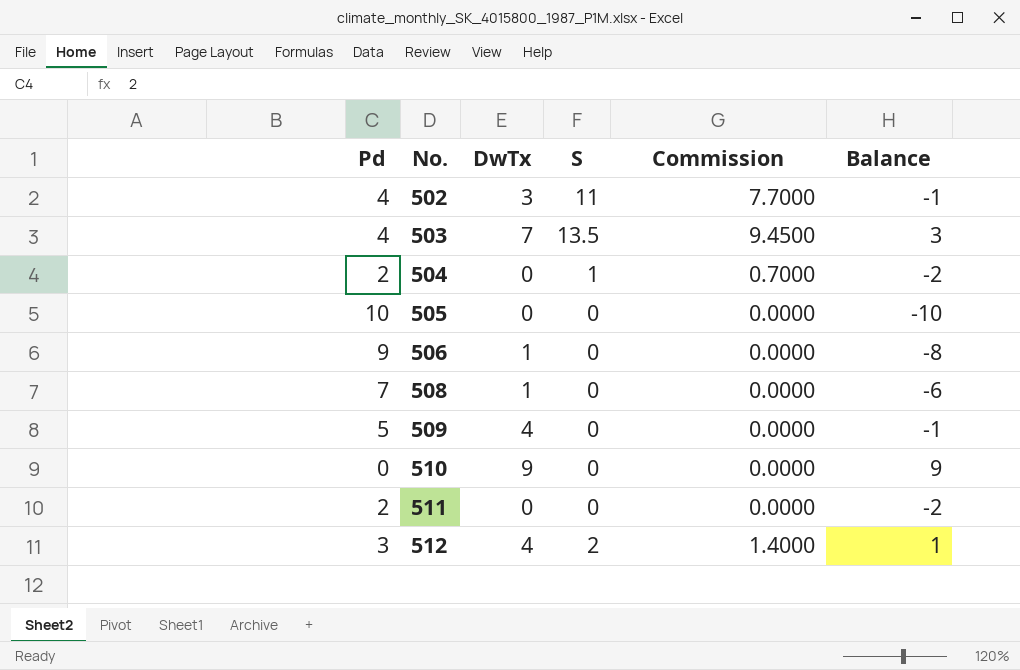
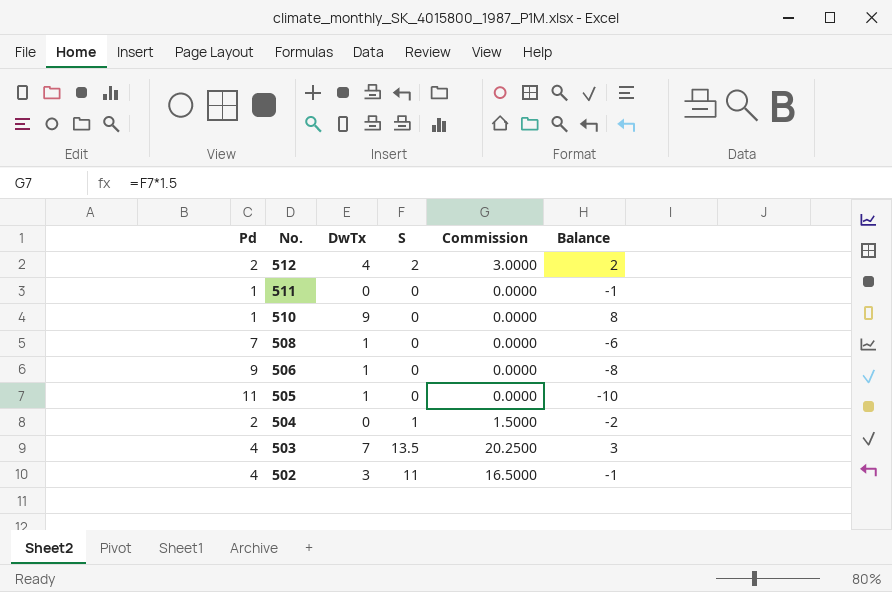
row order: No. ascending -> No. descending
column Commission | formula: [S] * 0.7 -> [S] * 1.5
row 509: 5 | 4 | 0 | 0.0000 | -1 -> none
512 | Pd: 3 -> 2
512 | Balance: 1 -> 2
511 | Pd: 2 -> 1
511 | Balance: -2 -> -1
510 | Pd: 0 -> 1
510 | Balance: 9 -> 8
505 | Pd: 10 -> 11
505 | DwTx: 0 -> 1

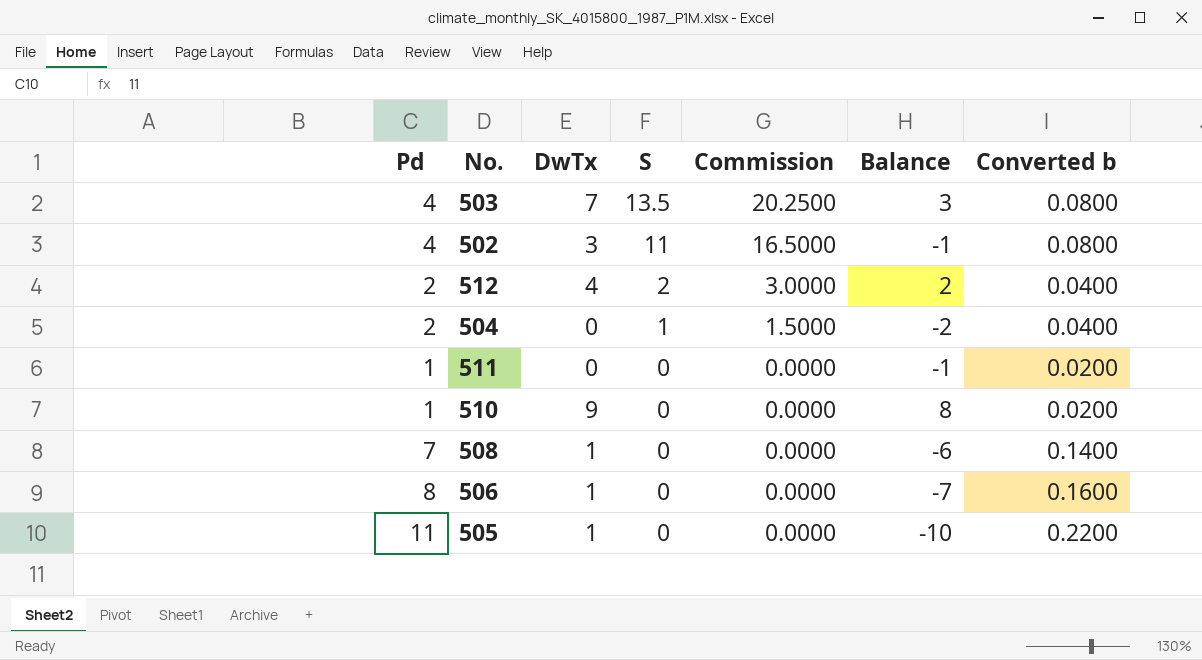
row order: No. descending -> S descending
column Converted b | formula: none -> [Pd] * 0.02
506 | Pd: 9 -> 8
506 | Balance: -8 -> -7

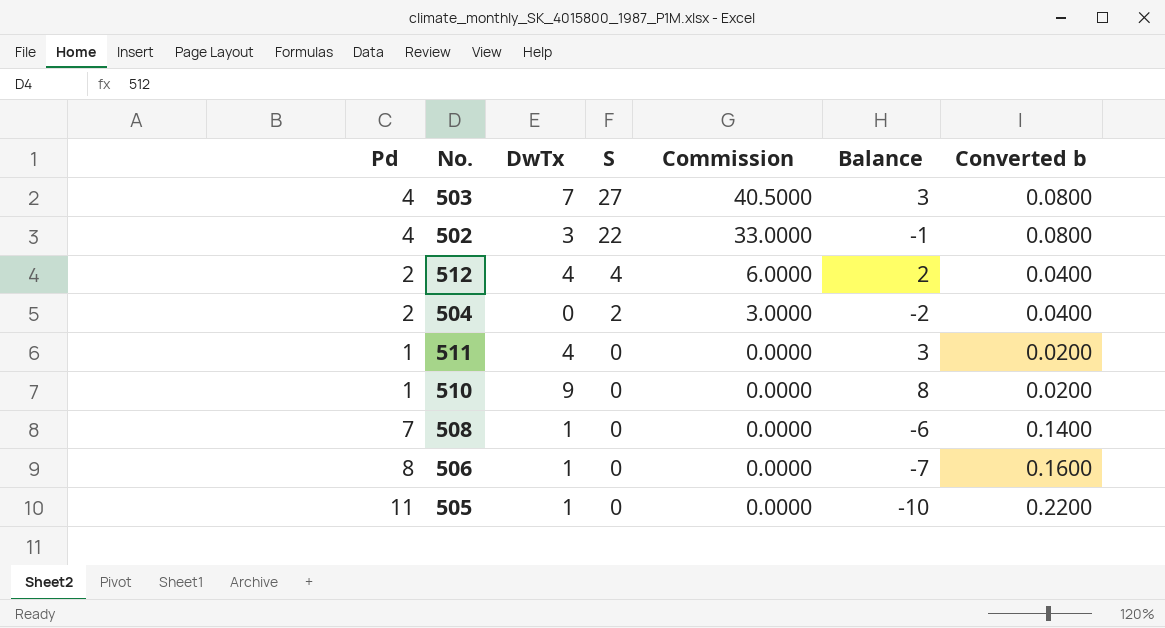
503 | S: 13.5 -> 27
503 | Commission: 20.2500 -> 40.5000
502 | S: 11 -> 22
502 | Commission: 16.5000 -> 33.0000
512 | S: 2 -> 4
512 | Commission: 3.0000 -> 6.0000
504 | S: 1 -> 2
504 | Commission: 1.5000 -> 3.0000
511 | DwTx: 0 -> 4
511 | Balance: -1 -> 3

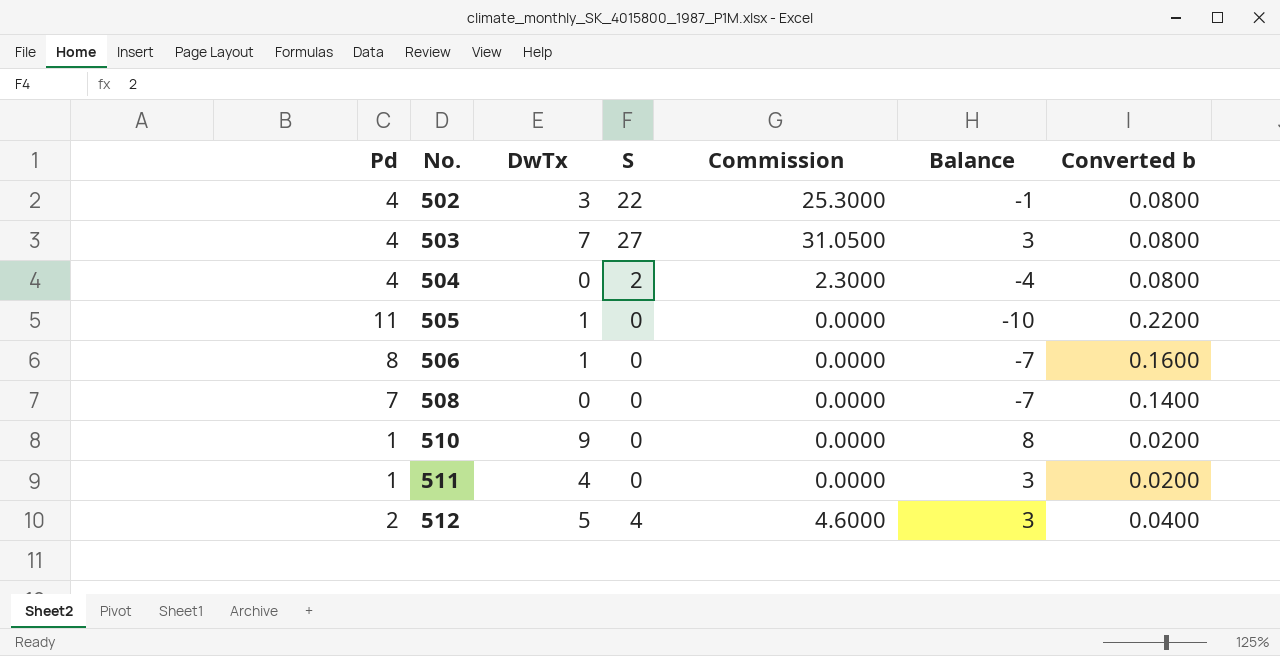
row order: S descending -> No. ascending
column Commission | formula: [S] * 1.5 -> [S] * 1.15
504 | Pd: 2 -> 4
504 | Balance: -2 -> -4
504 | Converted b: 0.0400 -> 0.0800
508 | DwTx: 1 -> 0
508 | Balance: -6 -> -7
512 | DwTx: 4 -> 5
512 | Balance: 2 -> 3

